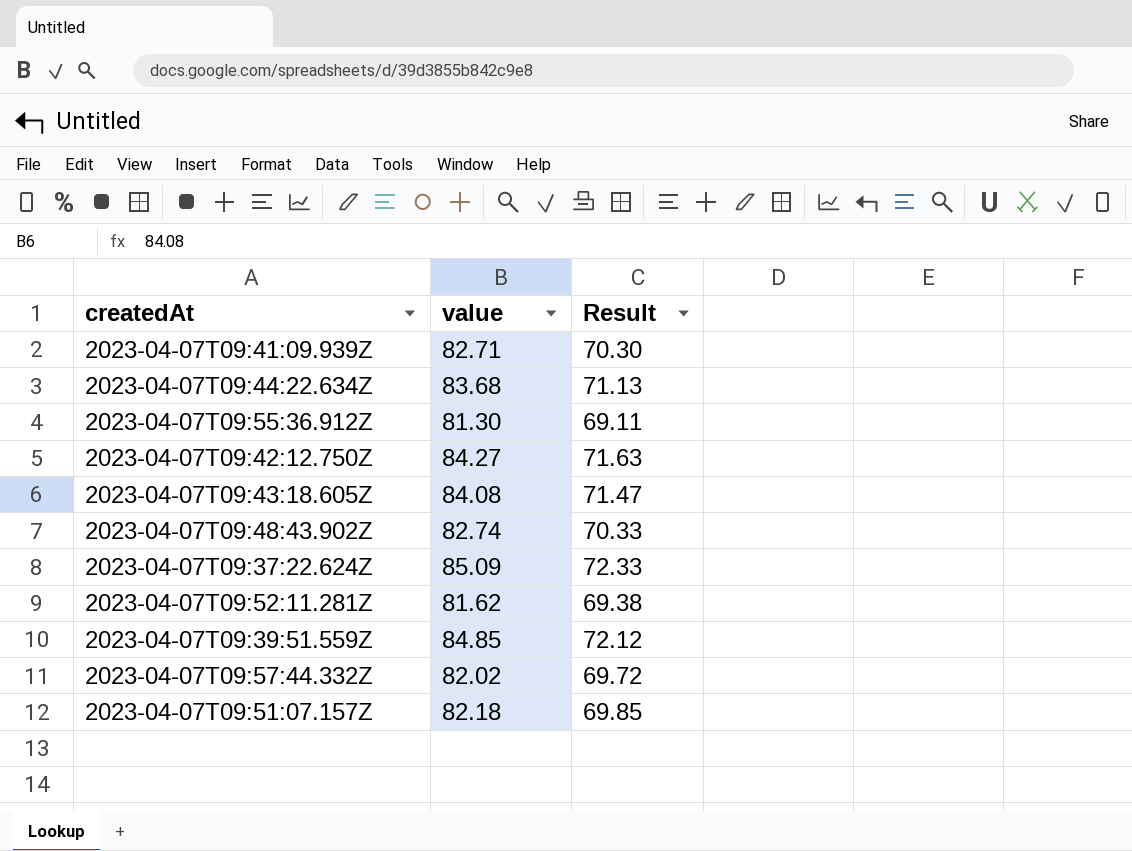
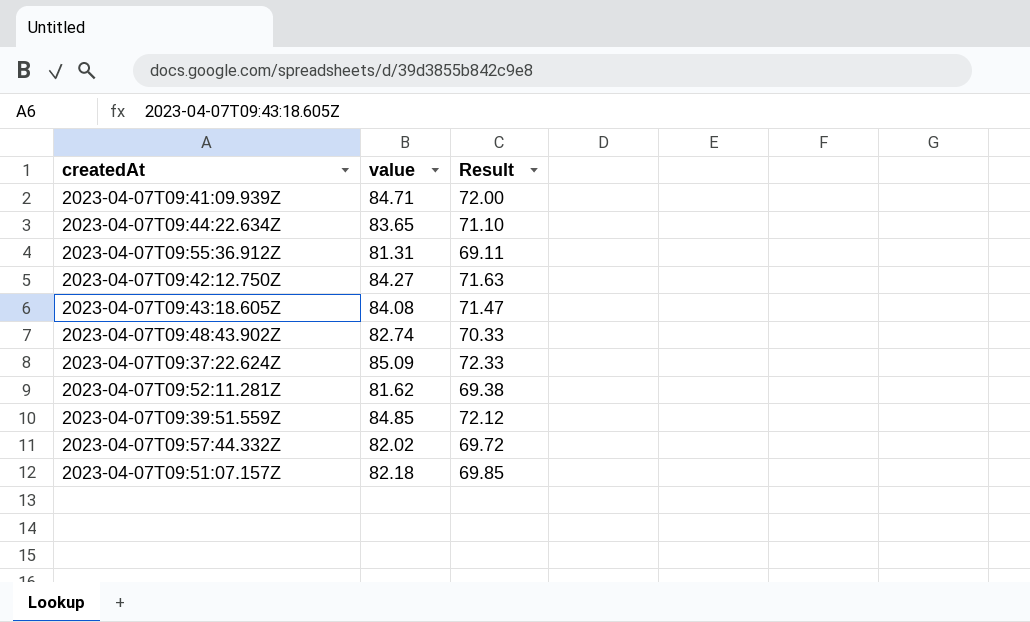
2023-04-07T09:41:09.939Z | value: 82.71 -> 84.71
2023-04-07T09:41:09.939Z | Result: 70.30 -> 72.00
2023-04-07T09:44:22.634Z | value: 83.68 -> 83.65
2023-04-07T09:44:22.634Z | Result: 71.13 -> 71.10
2023-04-07T09:55:36.912Z | value: 81.30 -> 81.31

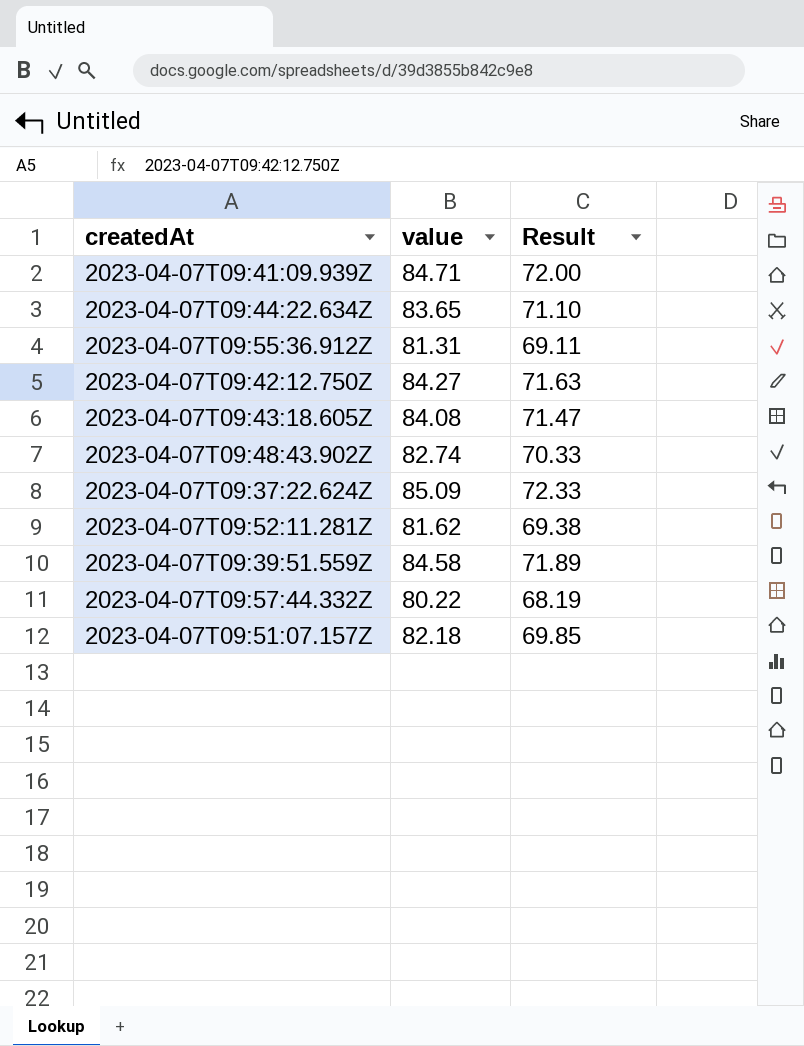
2023-04-07T09:39:51.559Z | value: 84.85 -> 84.58
2023-04-07T09:39:51.559Z | Result: 72.12 -> 71.89
2023-04-07T09:57:44.332Z | value: 82.02 -> 80.22
2023-04-07T09:57:44.332Z | Result: 69.72 -> 68.19

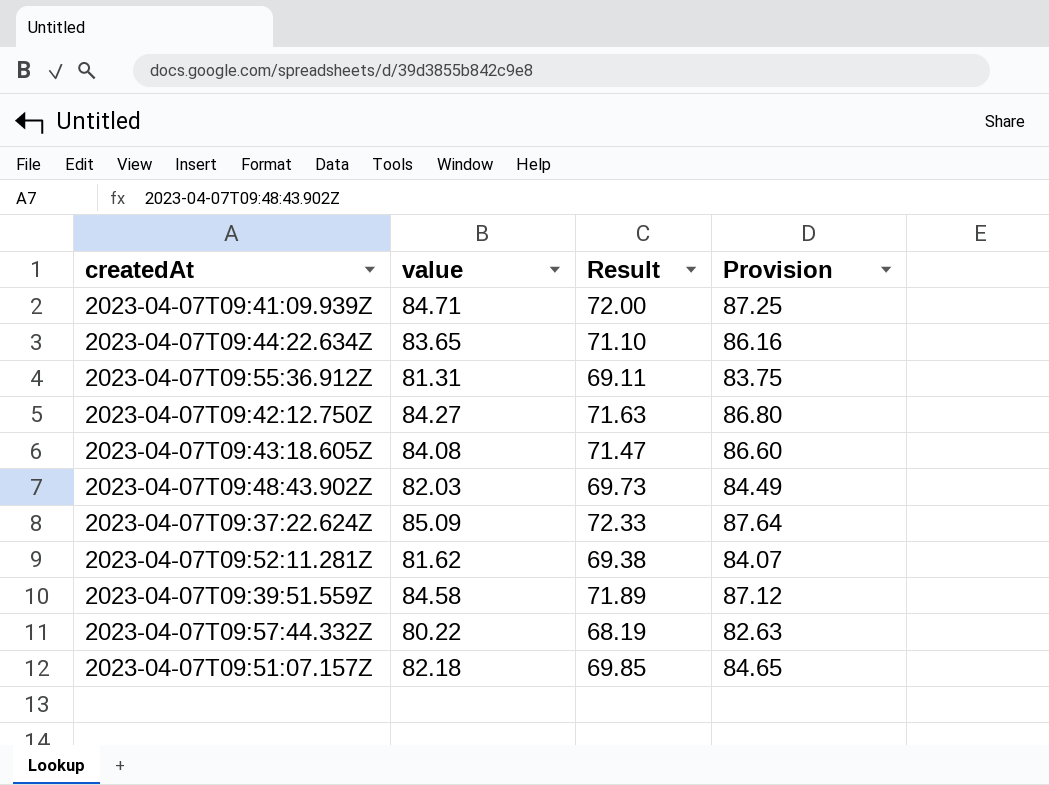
column Provision | formula: none -> [value] * 1.03
2023-04-07T09:48:43.902Z | value: 82.74 -> 82.03
2023-04-07T09:48:43.902Z | Result: 70.33 -> 69.73

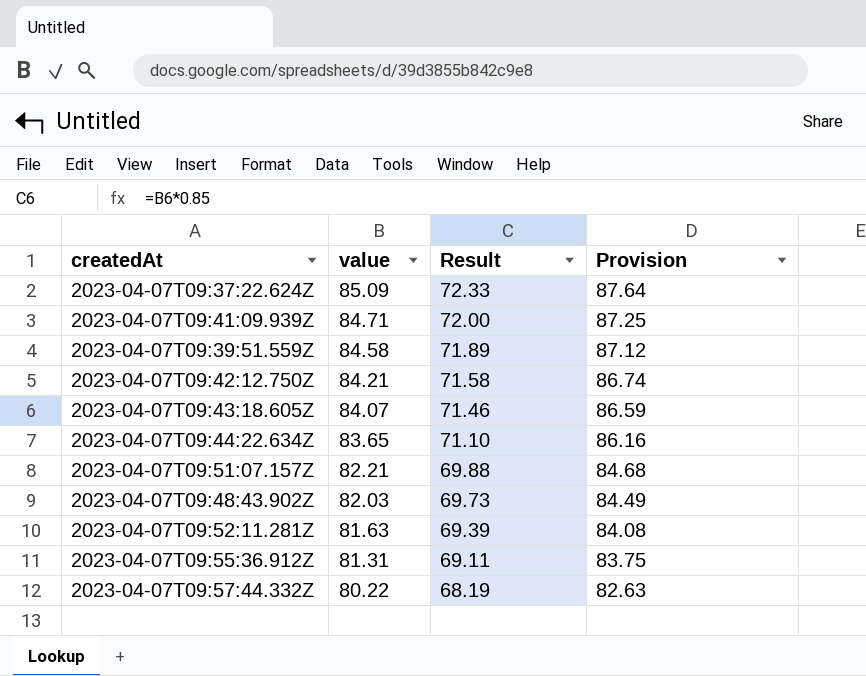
row order: none -> value descending
2023-04-07T09:42:12.750Z | value: 84.27 -> 84.21
2023-04-07T09:42:12.750Z | Result: 71.63 -> 71.58
2023-04-07T09:42:12.750Z | Provision: 86.80 -> 86.74
2023-04-07T09:43:18.605Z | value: 84.08 -> 84.07
2023-04-07T09:43:18.605Z | Result: 71.47 -> 71.46
2023-04-07T09:43:18.605Z | Provision: 86.60 -> 86.59
2023-04-07T09:51:07.157Z | value: 82.18 -> 82.21
2023-04-07T09:51:07.157Z | Result: 69.85 -> 69.88
2023-04-07T09:51:07.157Z | Provision: 84.65 -> 84.68
2023-04-07T09:52:11.281Z | value: 81.62 -> 81.63
2023-04-07T09:52:11.281Z | Result: 69.38 -> 69.39
2023-04-07T09:52:11.281Z | Provision: 84.07 -> 84.08

